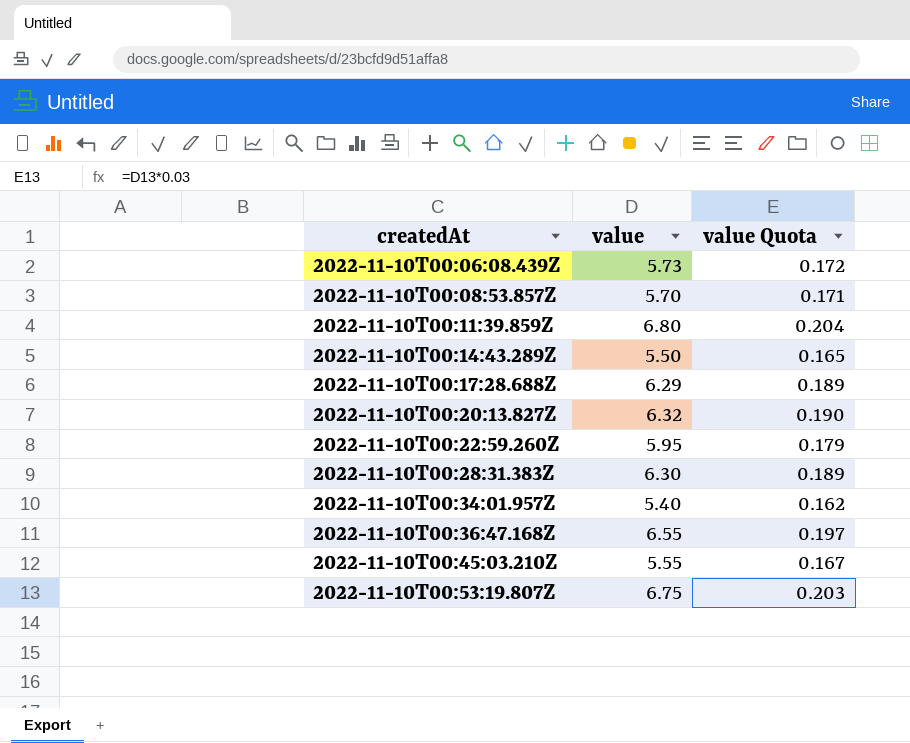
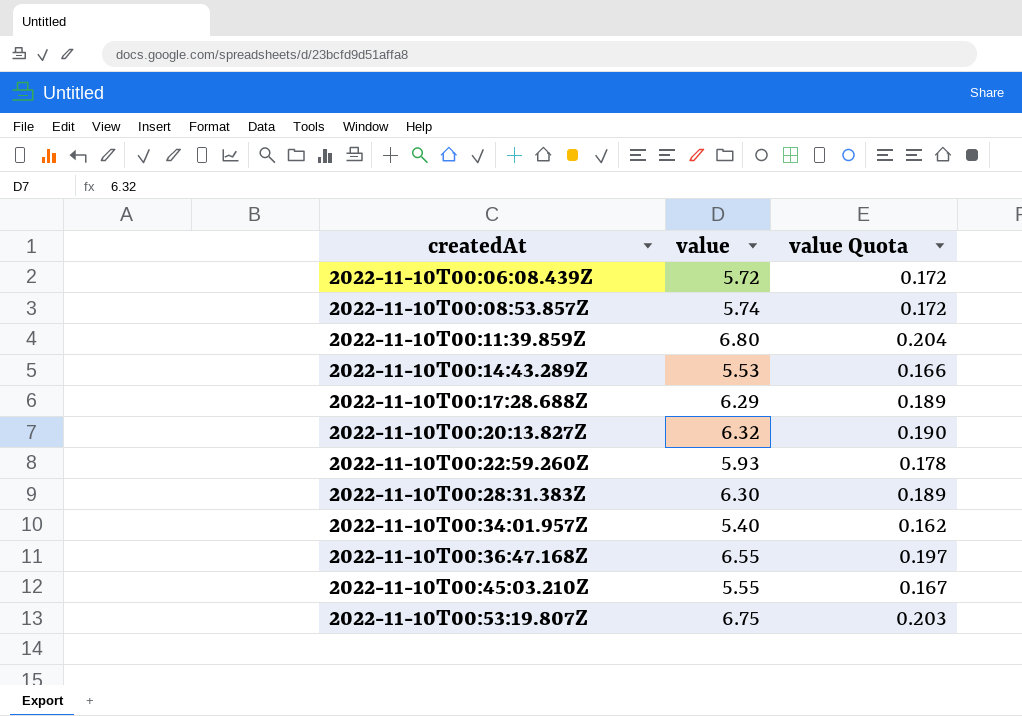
2022-11-10T00:06:08.439Z | value: 5.73 -> 5.72
2022-11-10T00:08:53.857Z | value: 5.70 -> 5.74
2022-11-10T00:08:53.857Z | value Quota: 0.171 -> 0.172
2022-11-10T00:14:43.289Z | value: 5.50 -> 5.53
2022-11-10T00:14:43.289Z | value Quota: 0.165 -> 0.166
2022-11-10T00:22:59.260Z | value: 5.95 -> 5.93
2022-11-10T00:22:59.260Z | value Quota: 0.179 -> 0.178

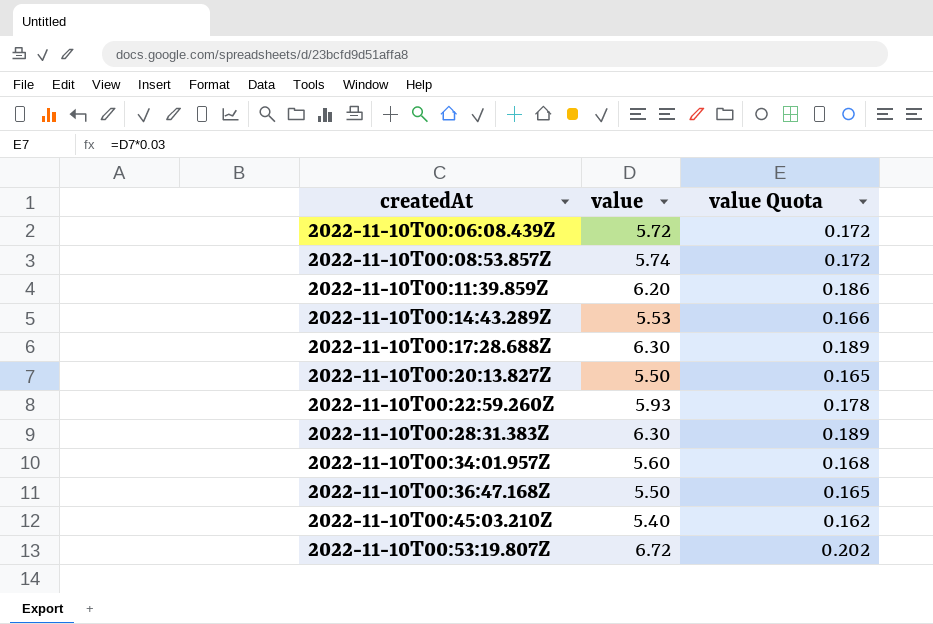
2022-11-10T00:11:39.859Z | value: 6.80 -> 6.20
2022-11-10T00:11:39.859Z | value Quota: 0.204 -> 0.186
2022-11-10T00:17:28.688Z | value: 6.29 -> 6.30
2022-11-10T00:20:13.827Z | value: 6.32 -> 5.50
2022-11-10T00:20:13.827Z | value Quota: 0.190 -> 0.165
2022-11-10T00:34:01.957Z | value: 5.40 -> 5.60
2022-11-10T00:34:01.957Z | value Quota: 0.162 -> 0.168
2022-11-10T00:36:47.168Z | value: 6.55 -> 5.50
2022-11-10T00:36:47.168Z | value Quota: 0.197 -> 0.165
2022-11-10T00:45:03.210Z | value: 5.55 -> 5.40
2022-11-10T00:45:03.210Z | value Quota: 0.167 -> 0.162
2022-11-10T00:53:19.807Z | value: 6.75 -> 6.72
2022-11-10T00:53:19.807Z | value Quota: 0.203 -> 0.202

